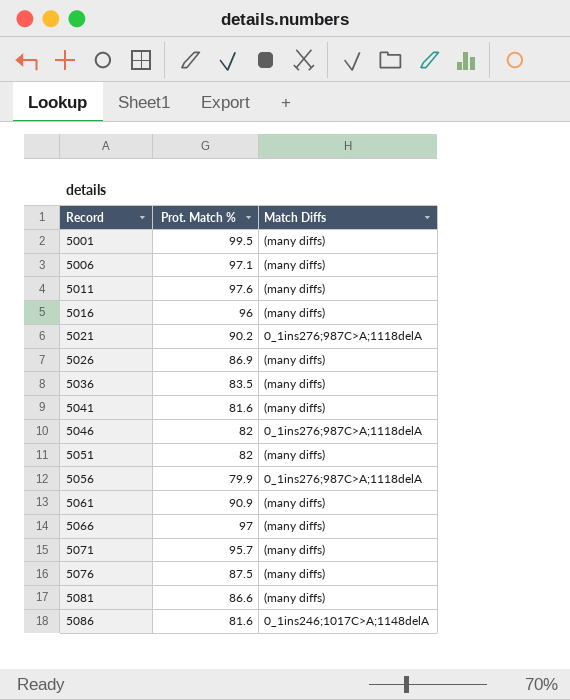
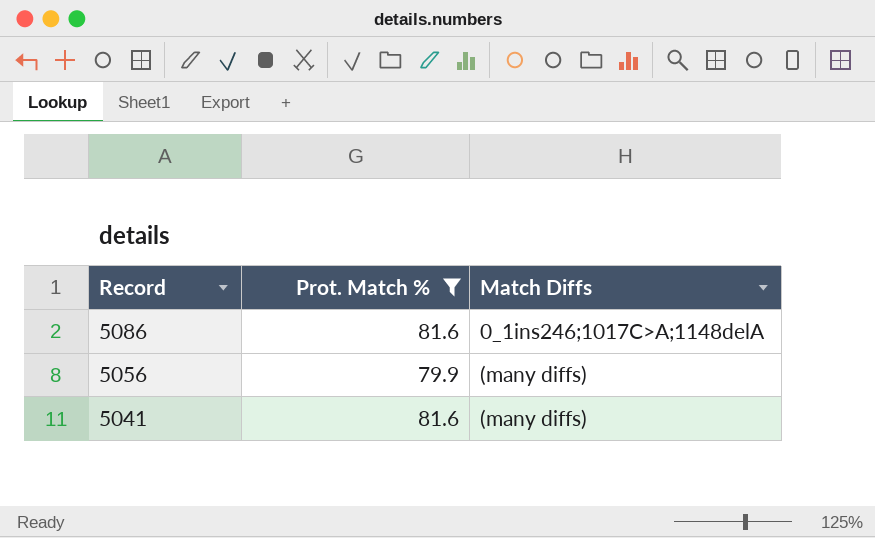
filter: none -> Prot. Match % <= 81.6
row order: Record ascending -> Record descending
5056 | Match Diffs: 0_1ins276;987C>A;1118delA -> (many diffs)

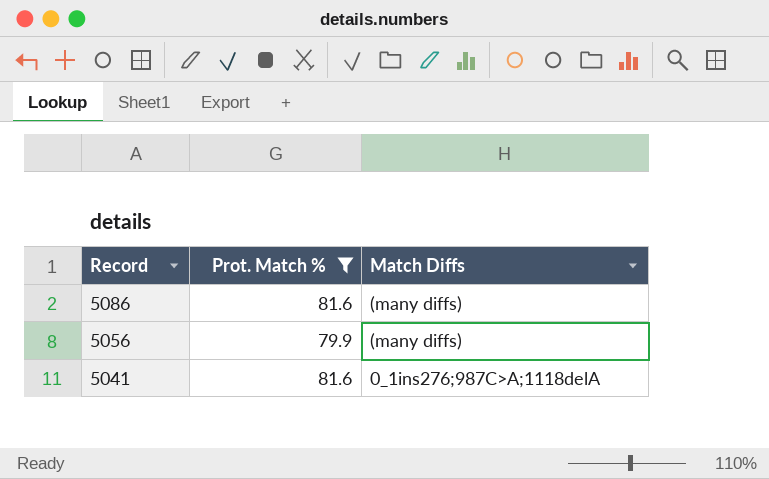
5086 | Match Diffs: 0_1ins246;1017C>A;1148delA -> (many diffs)
5041 | Match Diffs: (many diffs) -> 0_1ins276;987C>A;1118delA

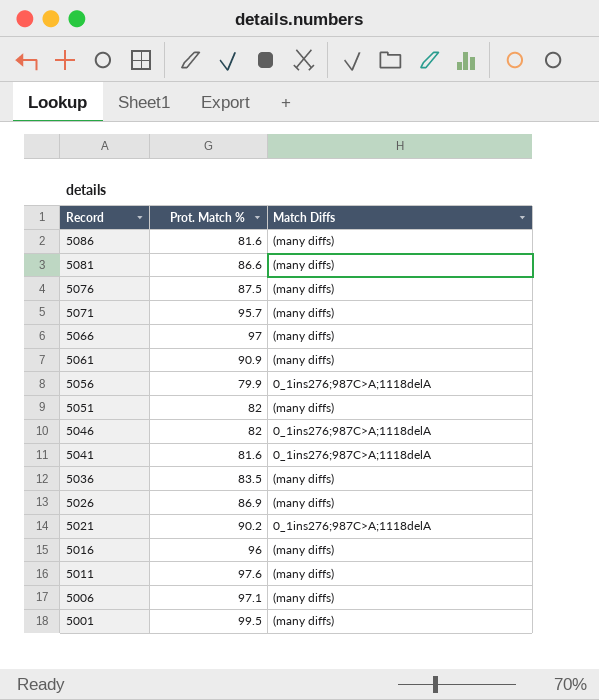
filter: Prot. Match % <= 81.6 -> none
5056 | Match Diffs: (many diffs) -> 0_1ins276;987C>A;1118delA

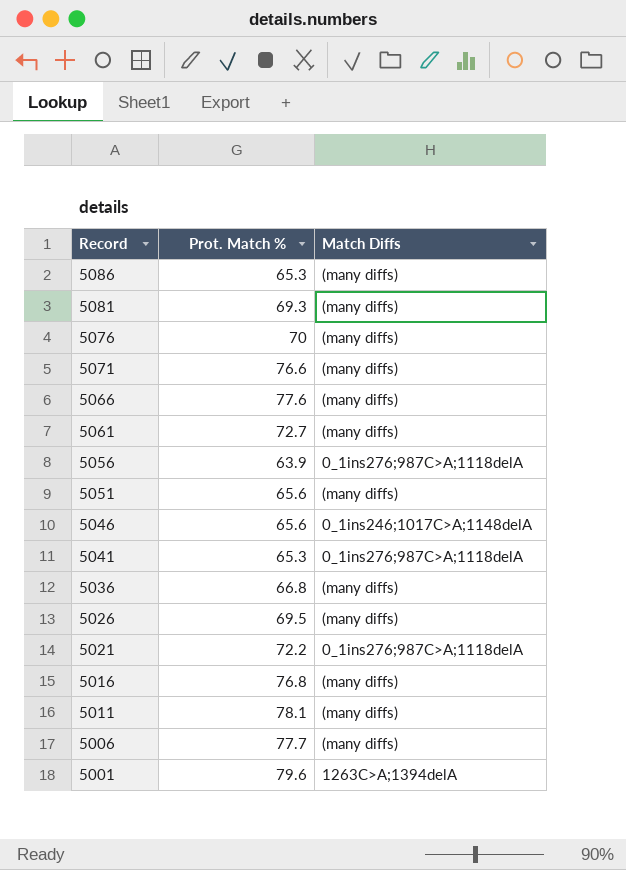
5086 | Prot. Match %: 81.6 -> 65.3
5081 | Prot. Match %: 86.6 -> 69.3
5076 | Prot. Match %: 87.5 -> 70
5071 | Prot. Match %: 95.7 -> 76.6
5066 | Prot. Match %: 97 -> 77.6
5061 | Prot. Match %: 90.9 -> 72.7
5056 | Prot. Match %: 79.9 -> 63.9
5051 | Prot. Match %: 82 -> 65.6
5046 | Prot. Match %: 82 -> 65.6
5046 | Match Diffs: 0_1ins276;987C>A;1118delA -> 0_1ins246;1017C>A;1148delA
5041 | Prot. Match %: 81.6 -> 65.3
5036 | Prot. Match %: 83.5 -> 66.8
5026 | Prot. Match %: 86.9 -> 69.5
5021 | Prot. Match %: 90.2 -> 72.2
5016 | Prot. Match %: 96 -> 76.8
5011 | Prot. Match %: 97.6 -> 78.1
5006 | Prot. Match %: 97.1 -> 77.7
5001 | Prot. Match %: 99.5 -> 79.6
5001 | Match Diffs: (many diffs) -> 1263C>A;1394delA

